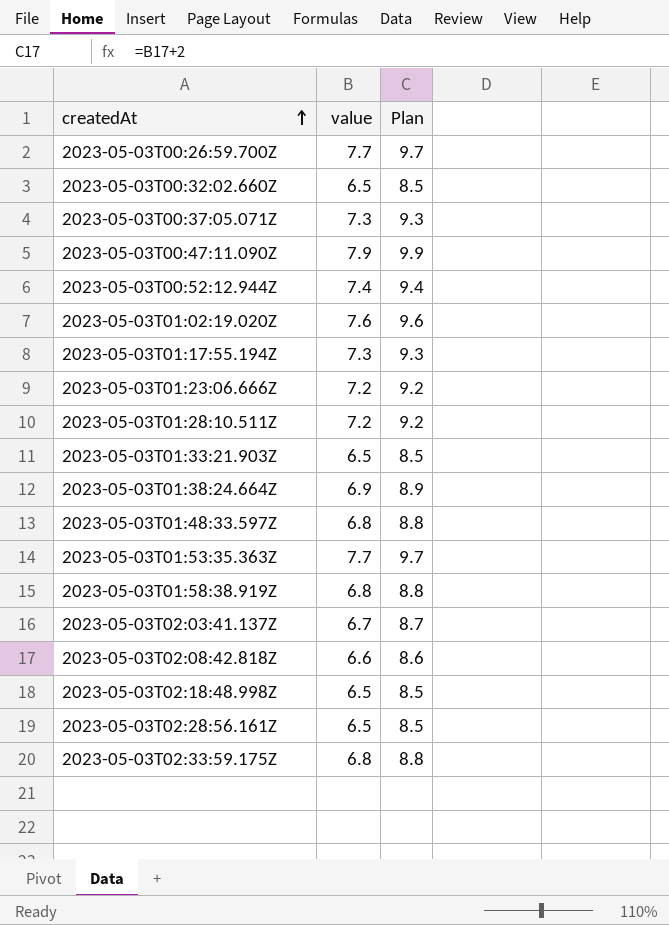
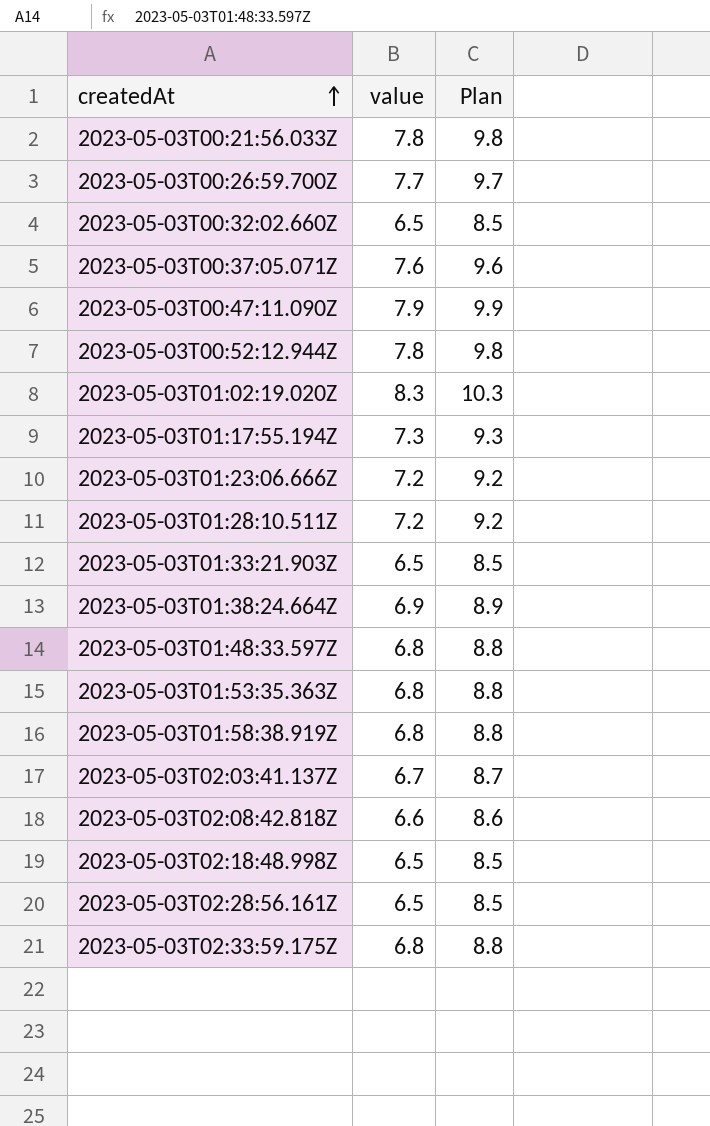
row 2023-05-03T00:21:56.033Z: none -> 7.8 | 9.8
2023-05-03T00:37:05.071Z | value: 7.3 -> 7.6
2023-05-03T00:37:05.071Z | Plan: 9.3 -> 9.6
2023-05-03T00:52:12.944Z | value: 7.4 -> 7.8
2023-05-03T00:52:12.944Z | Plan: 9.4 -> 9.8
2023-05-03T01:02:19.020Z | value: 7.6 -> 8.3
2023-05-03T01:02:19.020Z | Plan: 9.6 -> 10.3
2023-05-03T01:53:35.363Z | value: 7.7 -> 6.8
2023-05-03T01:53:35.363Z | Plan: 9.7 -> 8.8

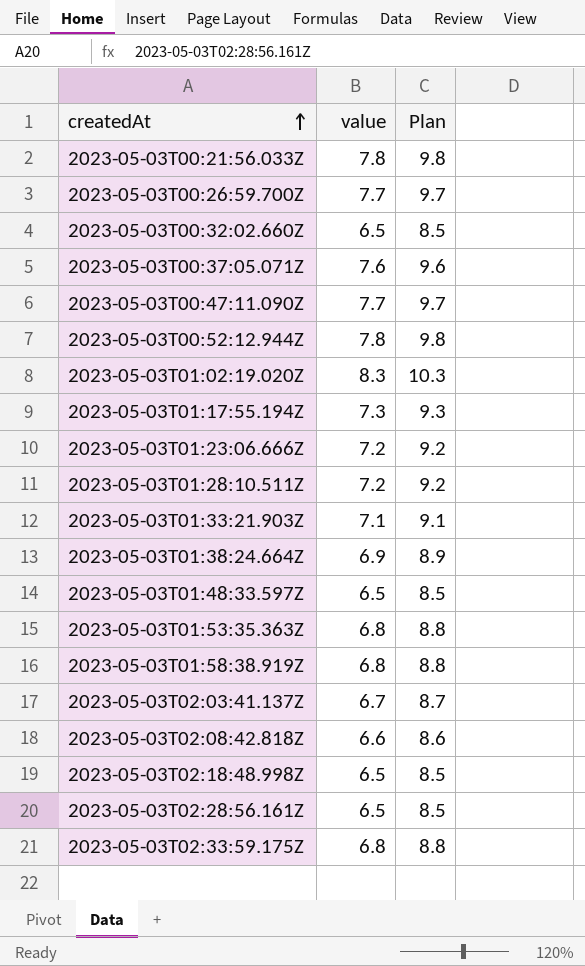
2023-05-03T00:47:11.090Z | value: 7.9 -> 7.7
2023-05-03T00:47:11.090Z | Plan: 9.9 -> 9.7
2023-05-03T01:33:21.903Z | value: 6.5 -> 7.1
2023-05-03T01:33:21.903Z | Plan: 8.5 -> 9.1
2023-05-03T01:48:33.597Z | value: 6.8 -> 6.5
2023-05-03T01:48:33.597Z | Plan: 8.8 -> 8.5

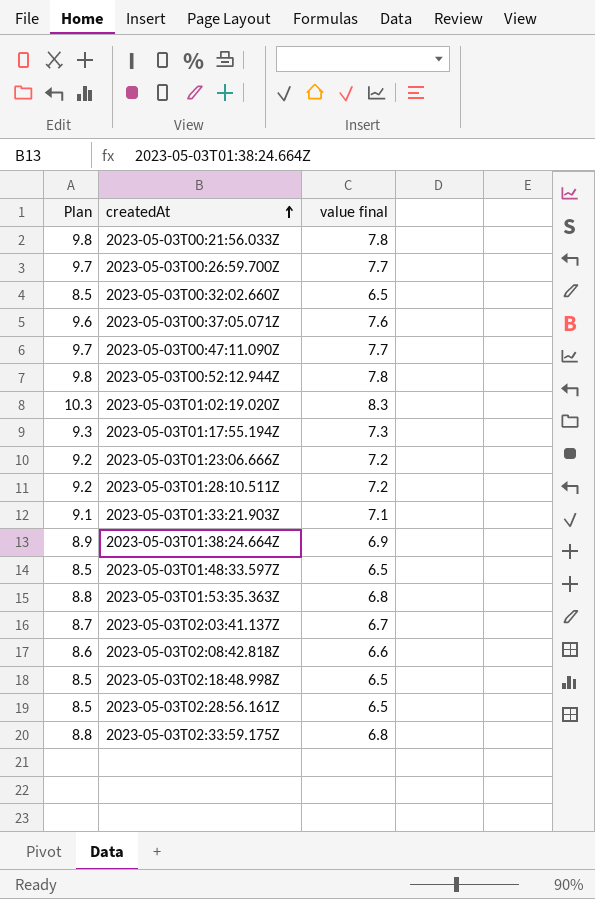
column Plan | position: 3 -> 1
column name: value -> value final
row 2023-05-03T01:58:38.919Z: 6.8 | 8.8 -> none

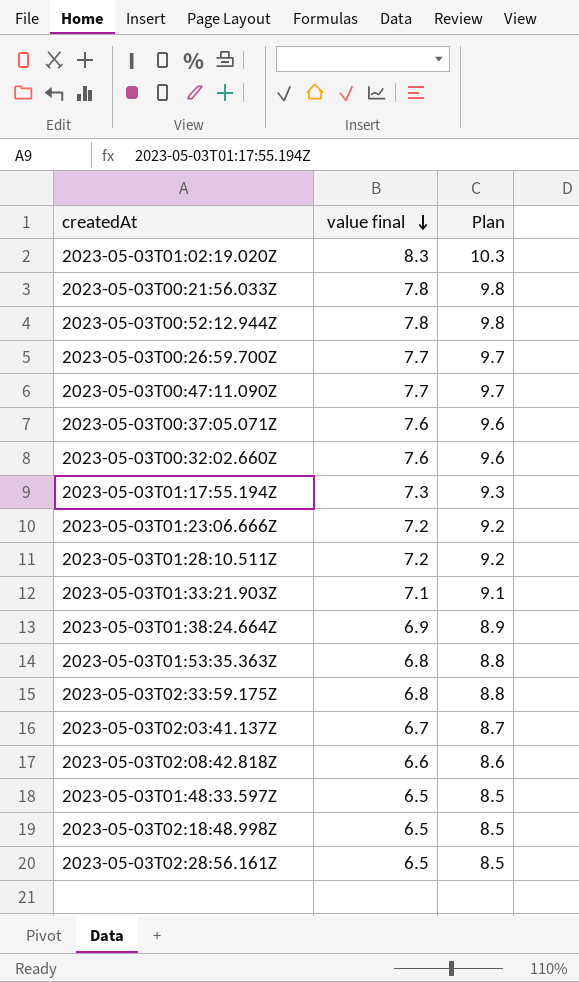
row order: createdAt ascending -> value final descending
column Plan | position: 1 -> 3
2023-05-03T00:32:02.660Z | value final: 6.5 -> 7.6
2023-05-03T00:32:02.660Z | Plan: 8.5 -> 9.6

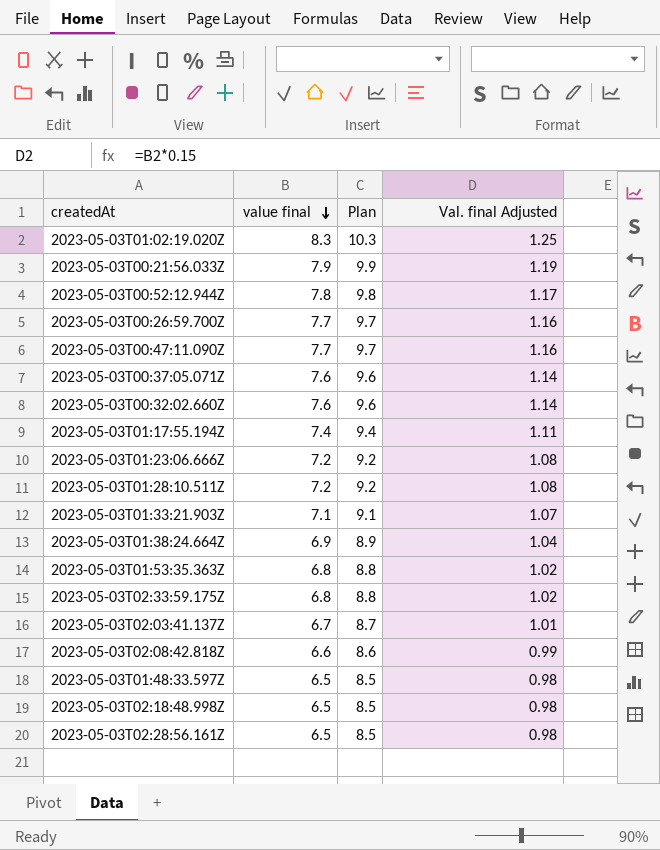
column Val. final Adjusted | formula: none -> [value final] * 0.15
2023-05-03T00:21:56.033Z | value final: 7.8 -> 7.9
2023-05-03T00:21:56.033Z | Plan: 9.8 -> 9.9
2023-05-03T01:17:55.194Z | value final: 7.3 -> 7.4
2023-05-03T01:17:55.194Z | Plan: 9.3 -> 9.4

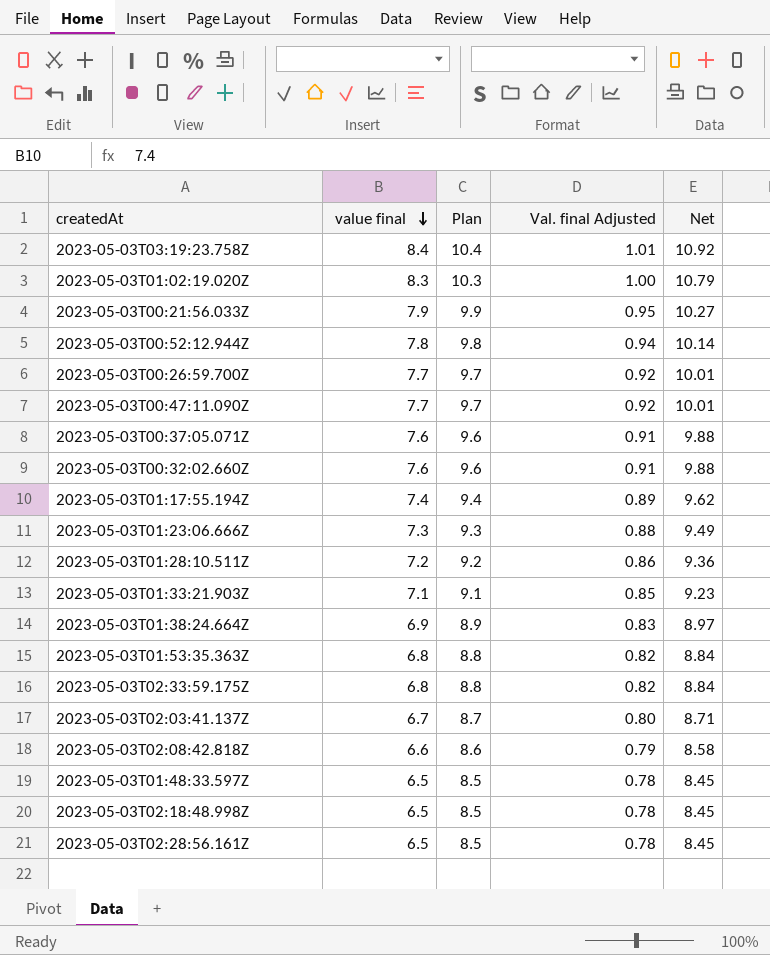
column Val. final Adjusted | formula: [value final] * 0.15 -> [value final] * 0.12
column Net | formula: none -> [value final] * 1.3
row 2023-05-03T03:19:23.758Z: none -> 8.4 | 10.4 | 1.01 | 10.92
2023-05-03T01:23:06.666Z | value final: 7.2 -> 7.3
2023-05-03T01:23:06.666Z | Plan: 9.2 -> 9.3

